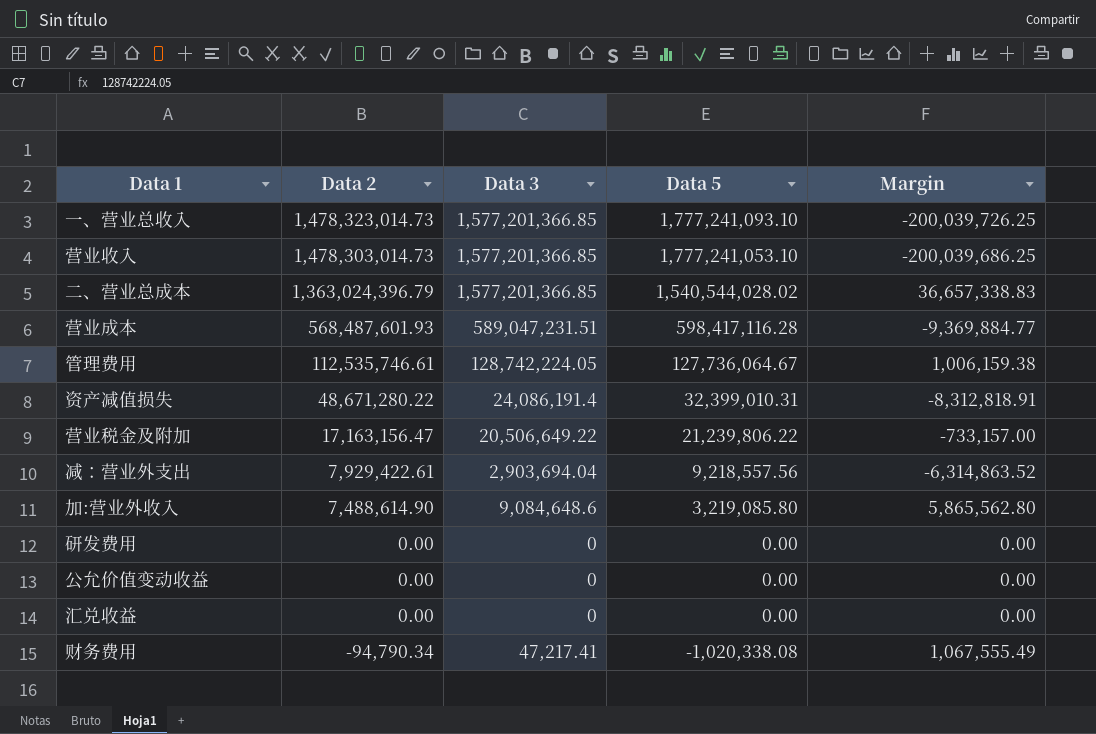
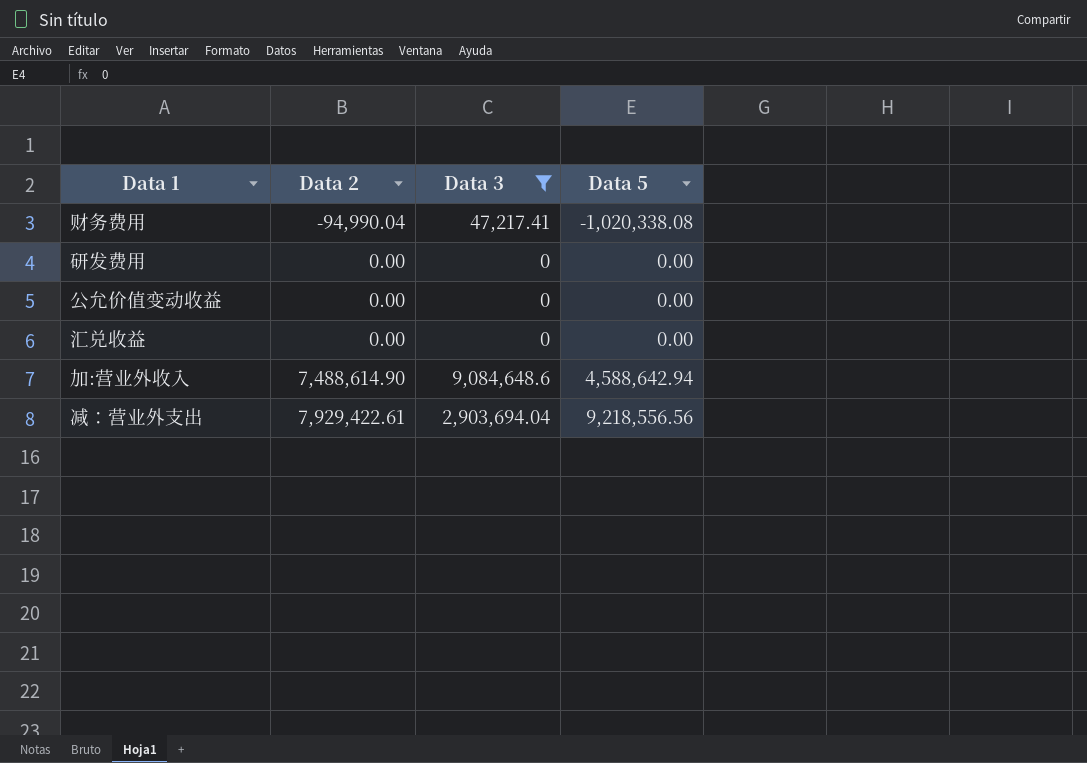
filter: none -> Data 3 <= 9,084,648.6
row order: Data 2 descending -> Data 2 ascending
column Margin | formula: [Data 3] - [Data 5] -> none
财务费用 | Data 2: -94,790.34 -> -94,990.04
加:营业外收入 | Data 5: 3,219,085.80 -> 4,588,642.94
减：营业外支出 | Data 5: 9,218,557.56 -> 9,218,556.56

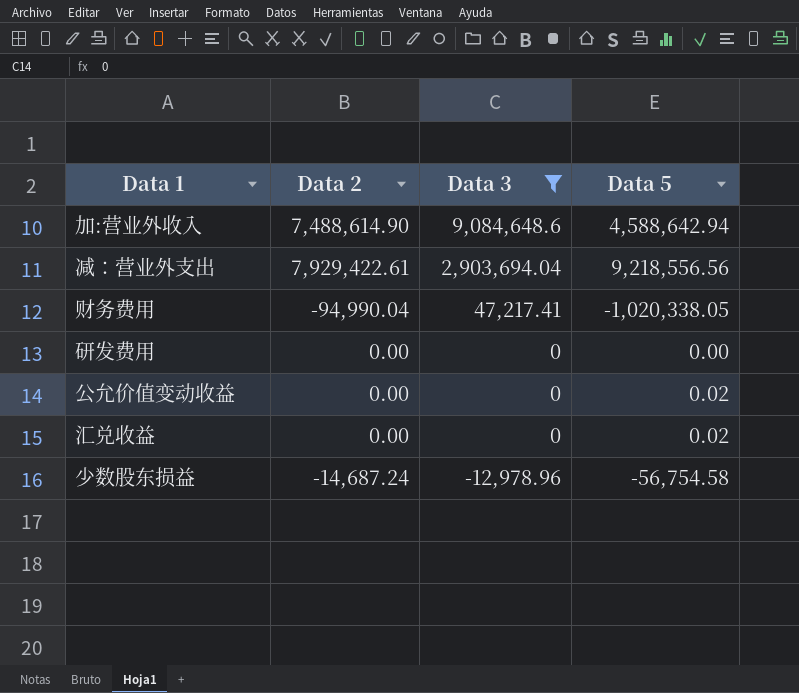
row order: Data 2 ascending -> Data 3 descending
财务费用 | Data 5: -1,020,338.08 -> -1,020,338.05
公允价值变动收益 | Data 5: 0.00 -> 0.02
汇兑收益 | Data 5: 0.00 -> 0.02
row 少数股东损益: none -> -14,687.24 | -12,978.96 | -56,754.58

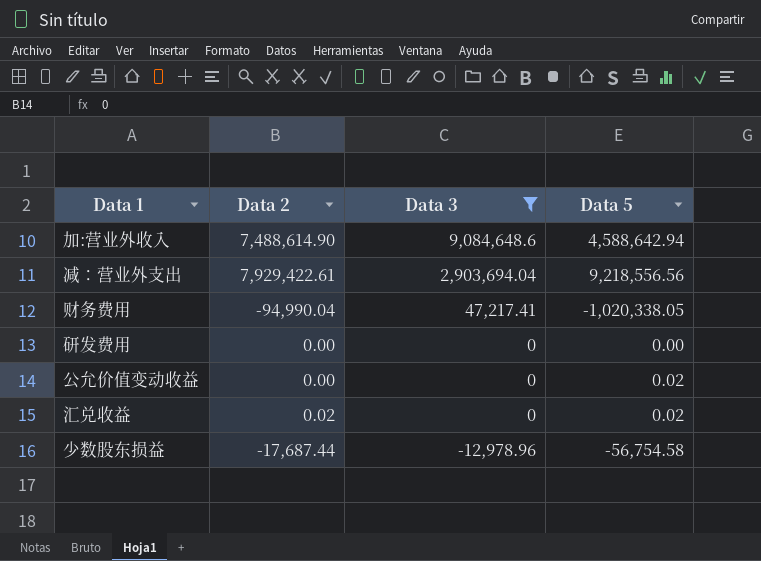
汇兑收益 | Data 2: 0.00 -> 0.02
少数股东损益 | Data 2: -14,687.24 -> -17,687.44

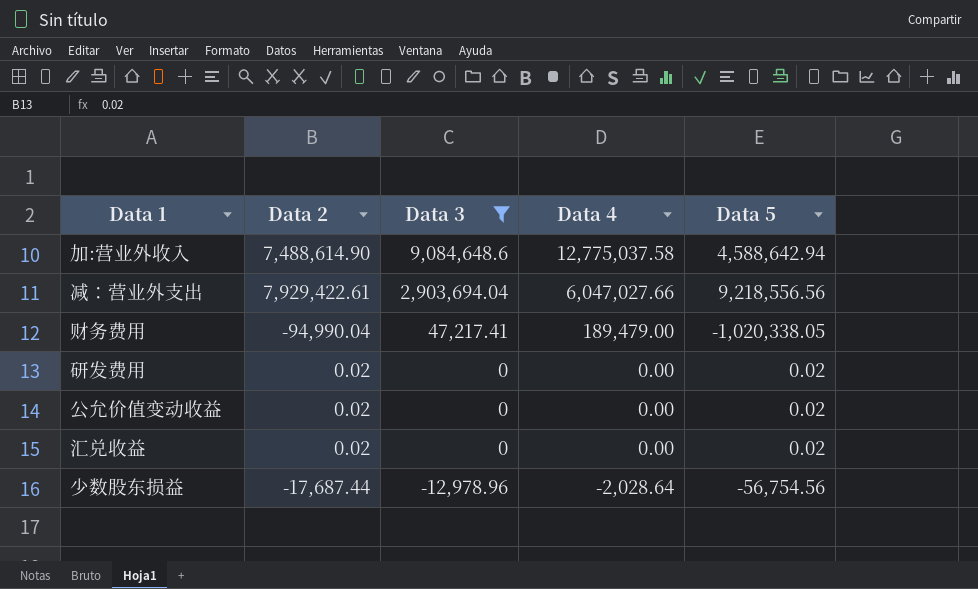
column Data 4 | position: none -> 4
研发费用 | Data 2: 0.00 -> 0.02
研发费用 | Data 5: 0.00 -> 0.02
公允价值变动收益 | Data 2: 0.00 -> 0.02
少数股东损益 | Data 5: -56,754.58 -> -56,754.56

